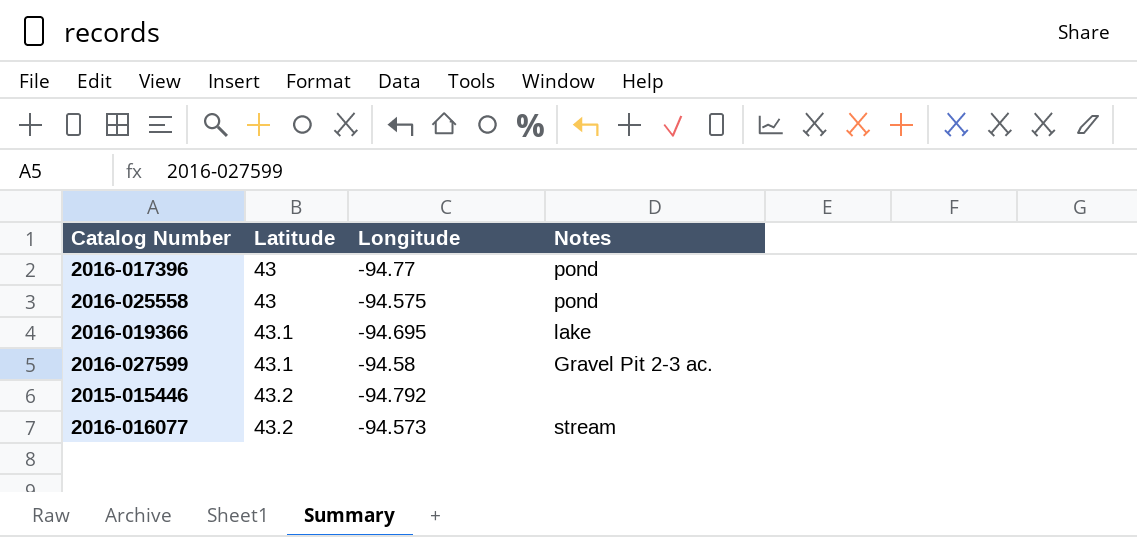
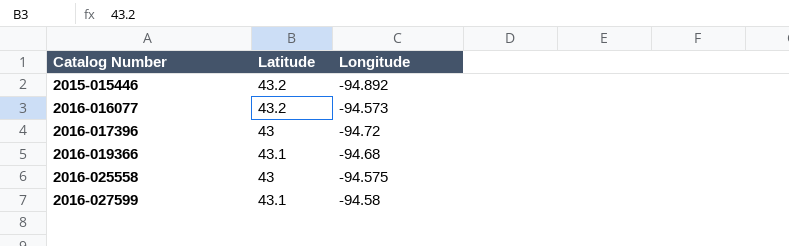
row order: Latitude ascending -> Catalog Number ascending
column Notes | position: 4 -> none
2015-015446 | Longitude: -94.792 -> -94.892
2016-017396 | Longitude: -94.77 -> -94.72
2016-019366 | Longitude: -94.695 -> -94.68

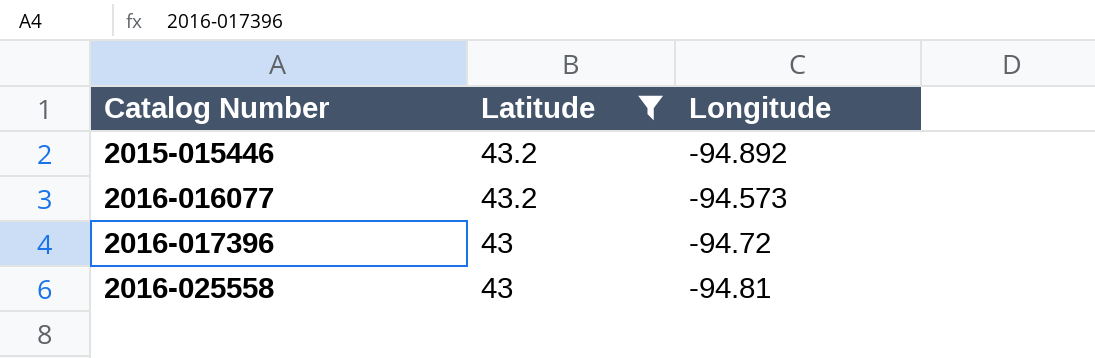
filter: none -> Latitude != 43.1
2016-025558 | Longitude: -94.575 -> -94.81

